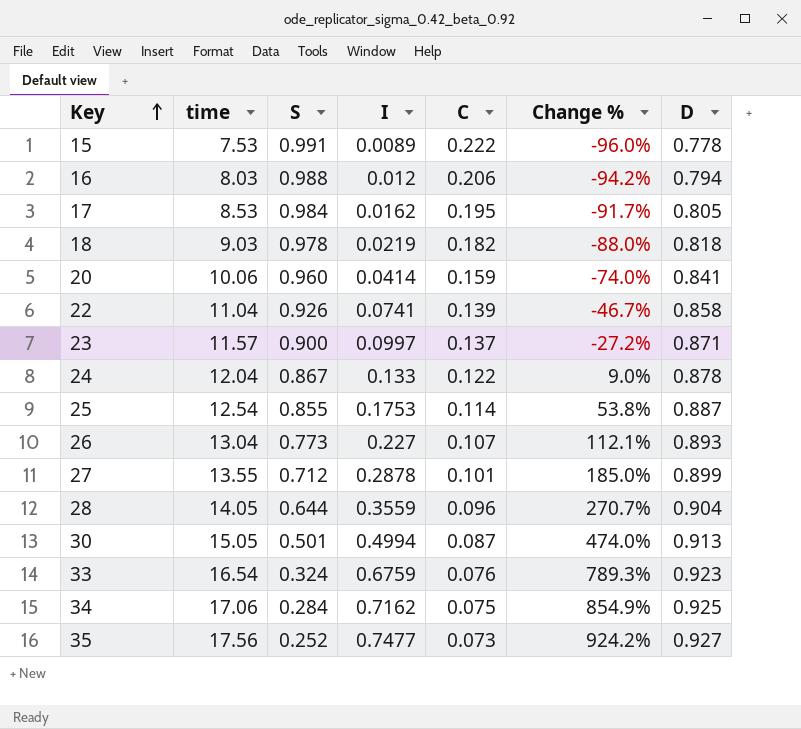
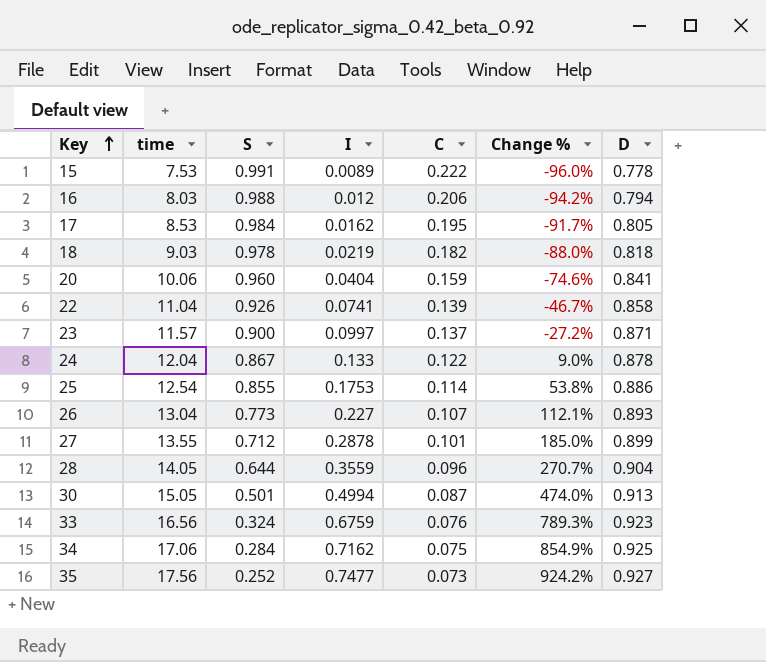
20 | I: 0.0414 -> 0.0404
20 | Change %: -74.0% -> -74.6%
25 | D: 0.887 -> 0.886
33 | time: 16.54 -> 16.56

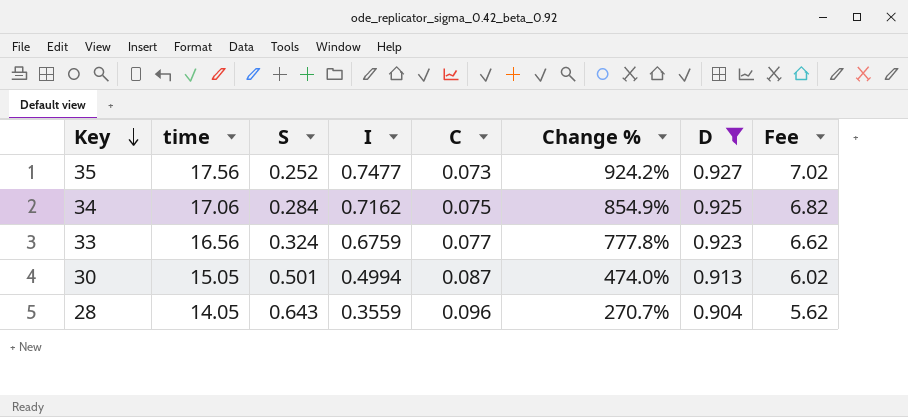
filter: none -> D >= 0.904
row order: Key ascending -> Key descending
column Fee | formula: none -> [time] * 0.4
33 | C: 0.076 -> 0.077
33 | Change %: 789.3% -> 777.8%
28 | S: 0.644 -> 0.643

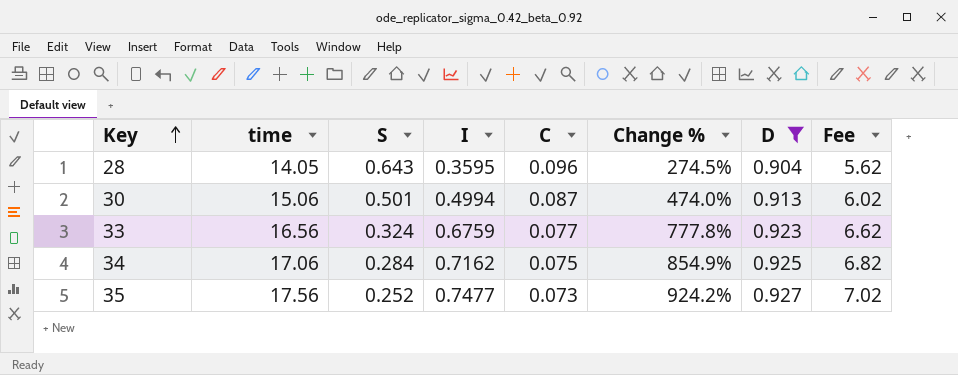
row order: Key descending -> Key ascending
28 | I: 0.3559 -> 0.3595
28 | Change %: 270.7% -> 274.5%
30 | time: 15.05 -> 15.06

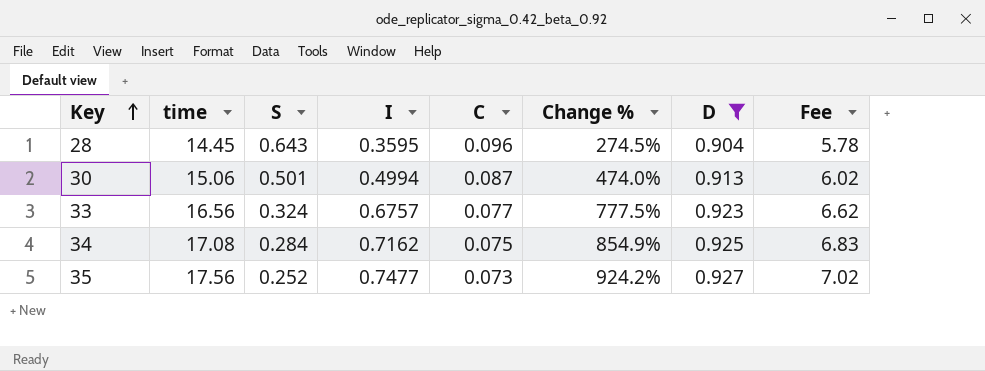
28 | time: 14.05 -> 14.45
28 | Fee: 5.62 -> 5.78
33 | I: 0.6759 -> 0.6757
33 | Change %: 777.8% -> 777.5%
34 | time: 17.06 -> 17.08
34 | Fee: 6.82 -> 6.83

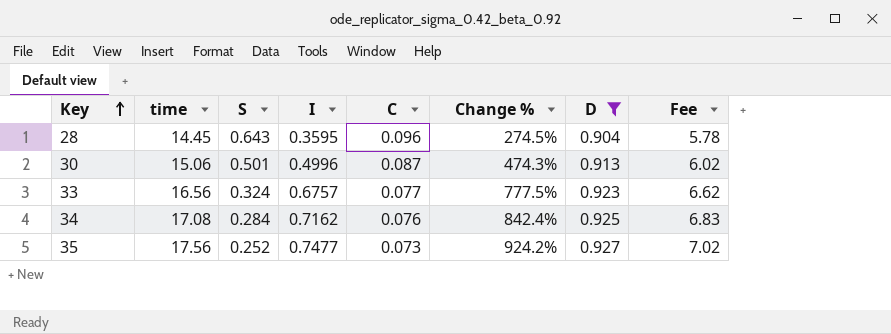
30 | I: 0.4994 -> 0.4996
30 | Change %: 474.0% -> 474.3%
34 | C: 0.075 -> 0.076
34 | Change %: 854.9% -> 842.4%

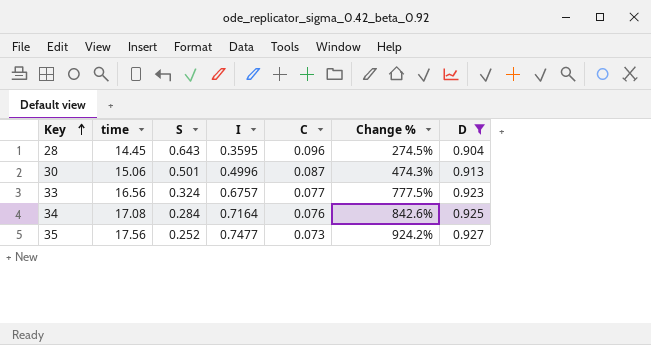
column Fee | formula: [time] * 0.4 -> none
34 | I: 0.7162 -> 0.7164
34 | Change %: 842.4% -> 842.6%

